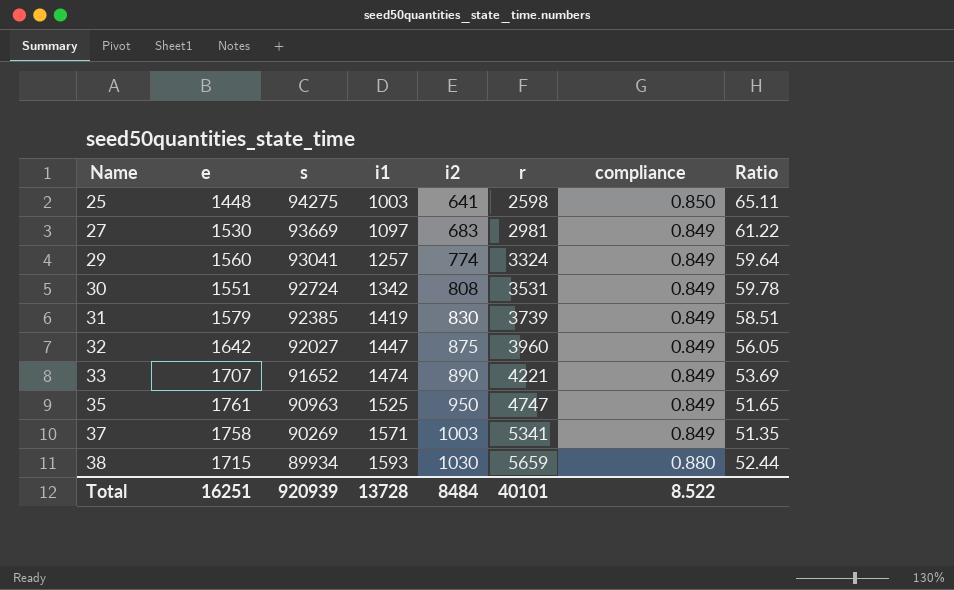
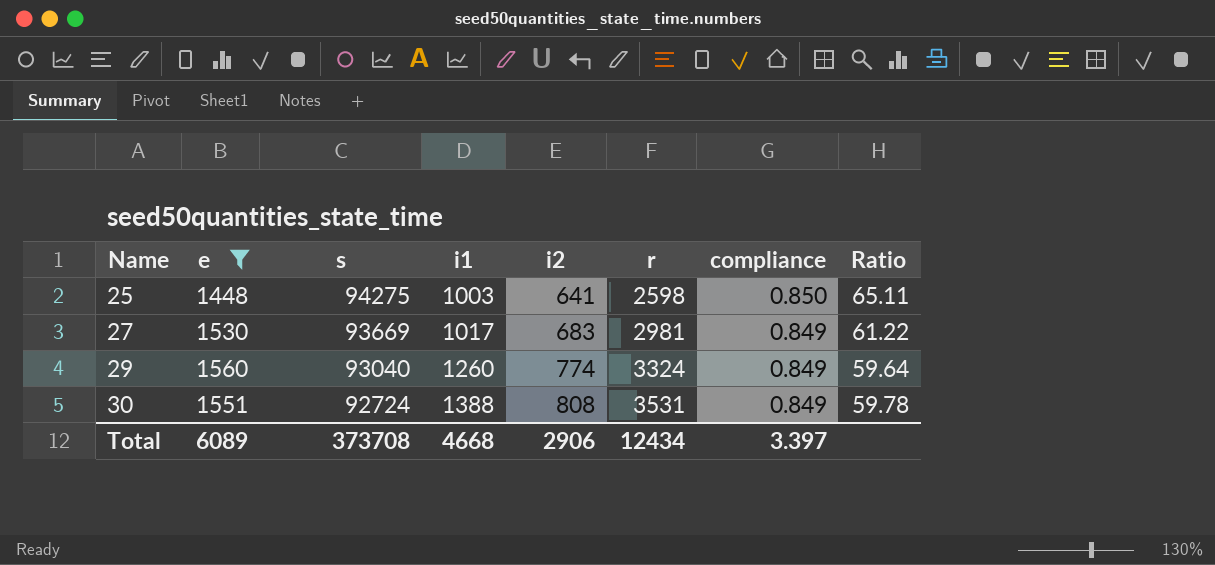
filter: none -> e <= 1560
27 | i1: 1097 -> 1017
29 | s: 93041 -> 93040
29 | i1: 1257 -> 1260
30 | i1: 1342 -> 1388
Total | e: 16251 -> 6089
Total | s: 920939 -> 373708
Total | i1: 13728 -> 4668
Total | i2: 8484 -> 2906
Total | r: 40101 -> 12434
Total | compliance: 8.522 -> 3.397

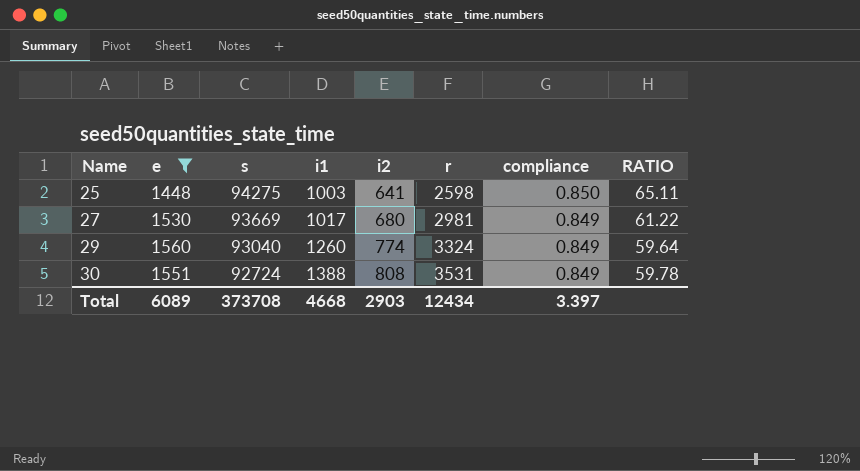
column name: Ratio -> RATIO
27 | i2: 683 -> 680
Total | i2: 2906 -> 2903

